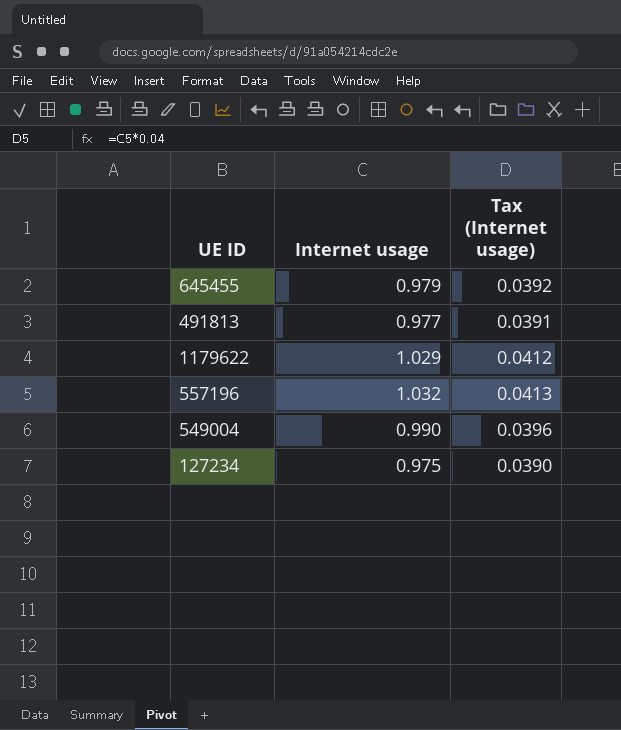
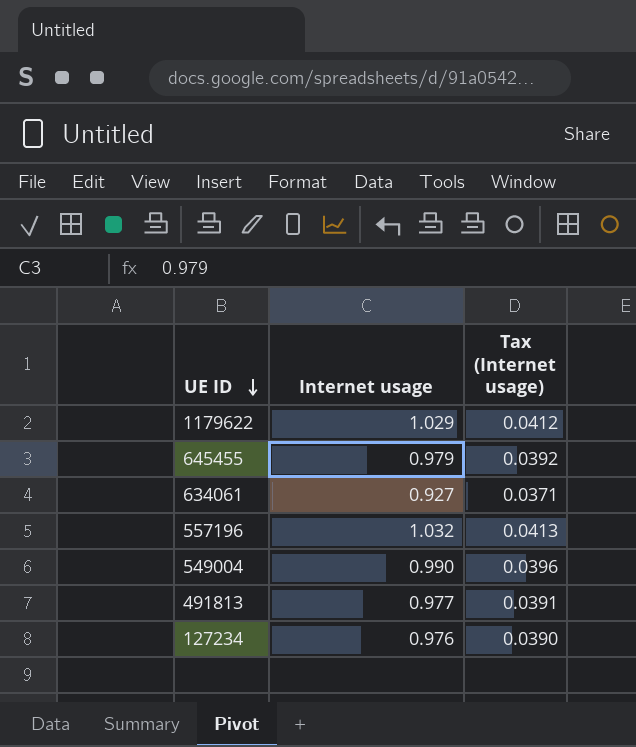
row order: none -> UE ID descending
row 634061: none -> 0.927 | 0.0371
127234 | Internet usage: 0.975 -> 0.976

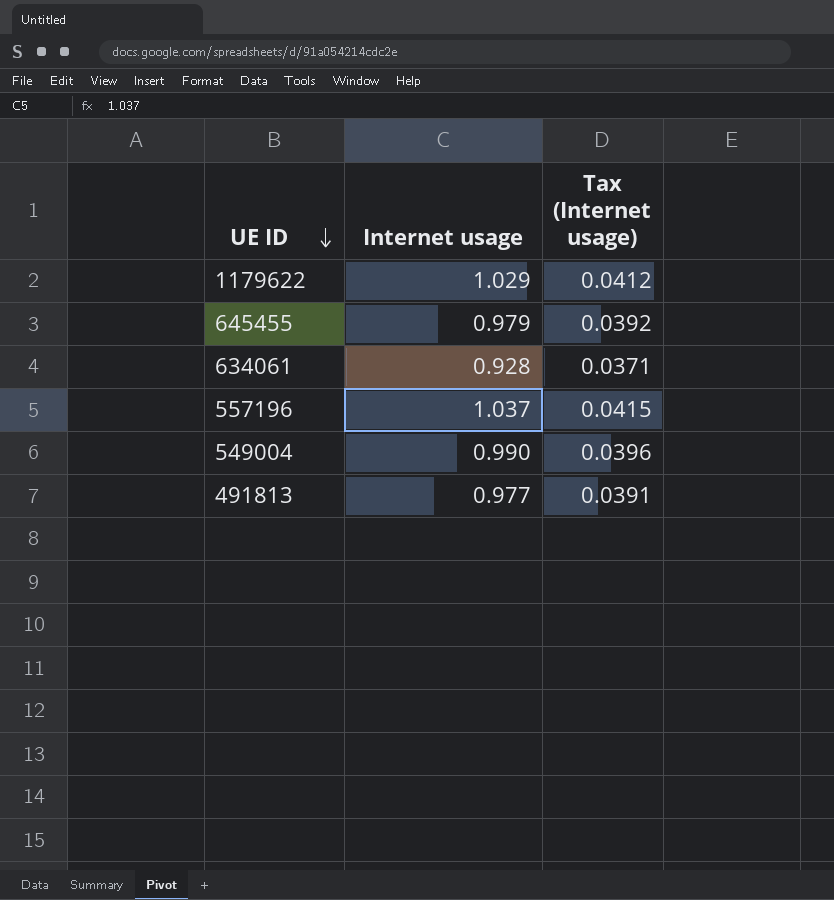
row 127234: 0.976 | 0.0390 -> none
634061 | Internet usage: 0.927 -> 0.928
557196 | Internet usage: 1.032 -> 1.037
557196 | Tax (Internet usage): 0.0413 -> 0.0415

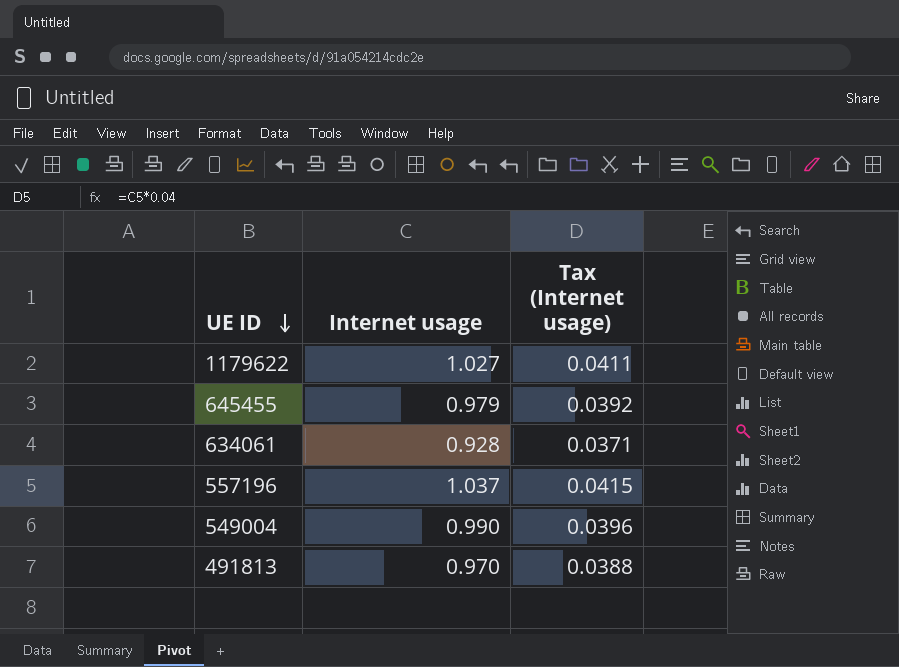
1179622 | Internet usage: 1.029 -> 1.027
1179622 | Tax (Internet usage): 0.0412 -> 0.0411
491813 | Internet usage: 0.977 -> 0.970
491813 | Tax (Internet usage): 0.0391 -> 0.0388

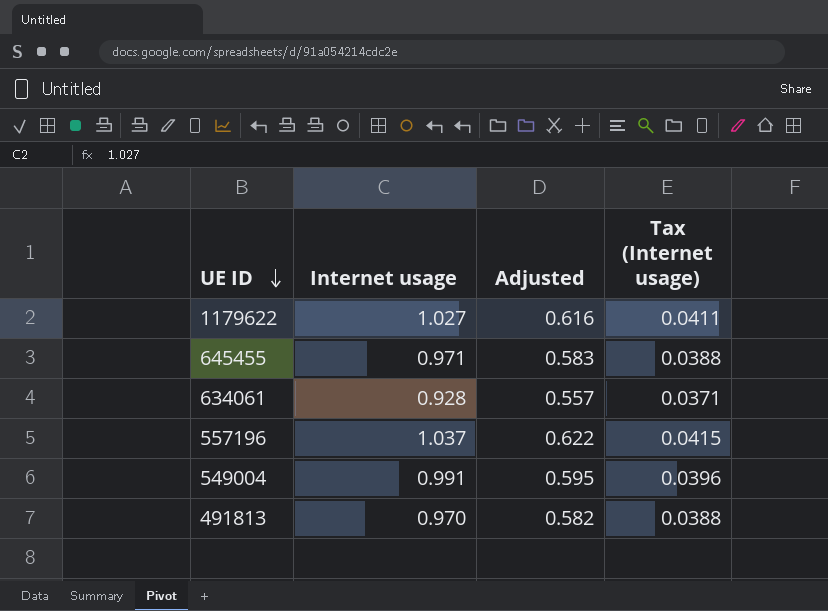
column Adjusted | formula: none -> [Internet usage] * 0.6
645455 | Internet usage: 0.979 -> 0.971
645455 | Tax (Internet usage): 0.0392 -> 0.0388
549004 | Internet usage: 0.990 -> 0.991

